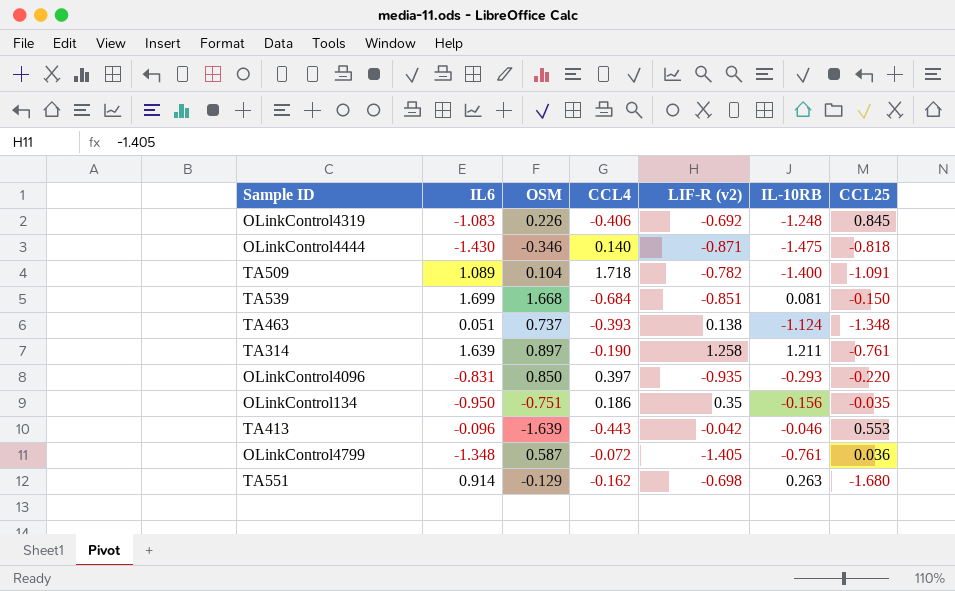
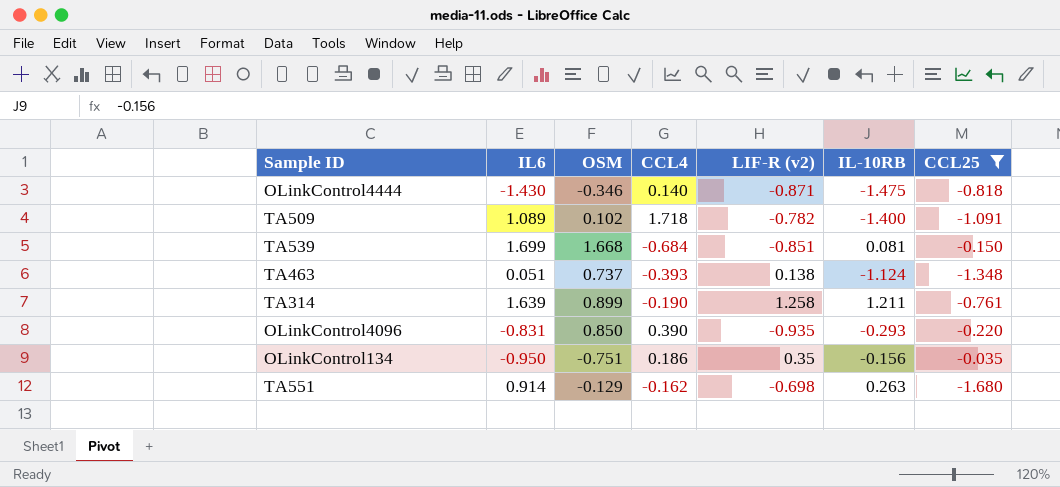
filter: none -> CCL25 <= -0.035
TA509 | OSM: 0.104 -> 0.102
TA314 | OSM: 0.897 -> 0.899
OLinkControl4096 | CCL4: 0.397 -> 0.390

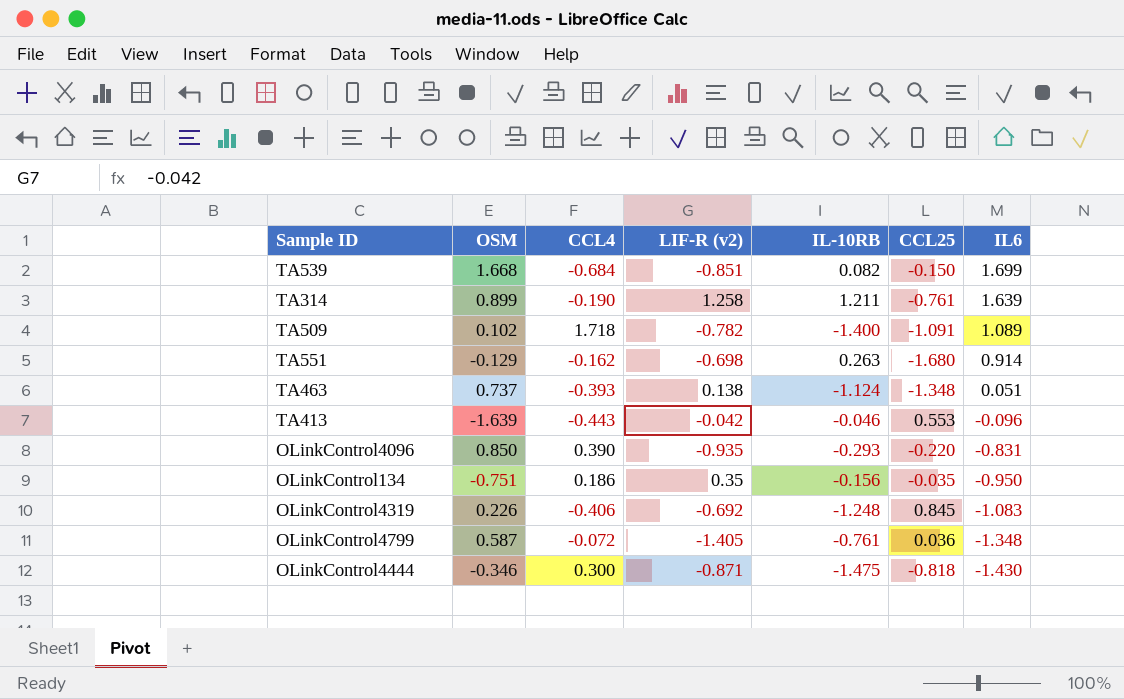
filter: CCL25 <= -0.035 -> none
row order: none -> IL6 descending
column IL6 | position: 2 -> 7
TA539 | IL-10RB: 0.081 -> 0.082
OLinkControl4444 | CCL4: 0.140 -> 0.300

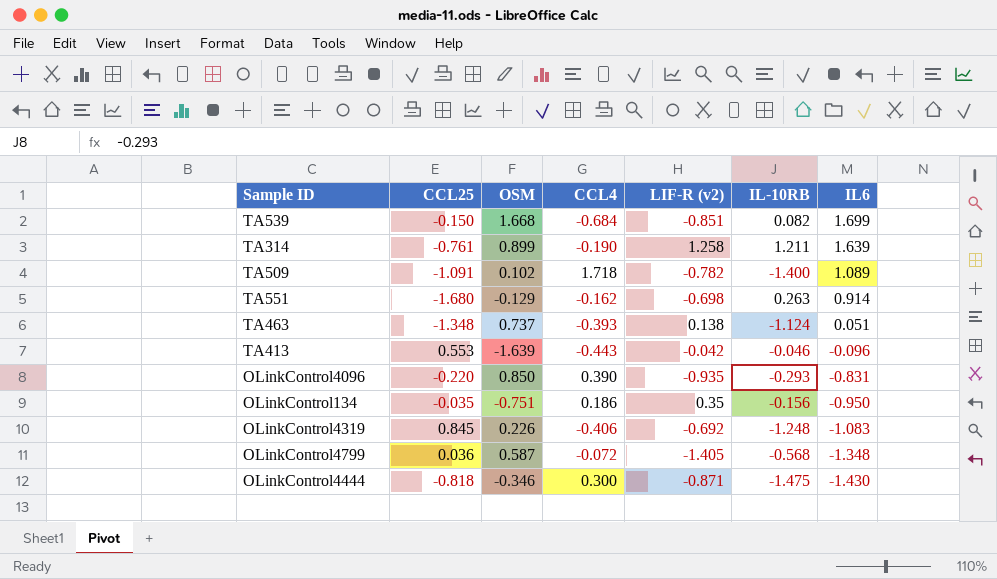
column CCL25 | position: 6 -> 2
OLinkControl4799 | IL-10RB: -0.761 -> -0.568

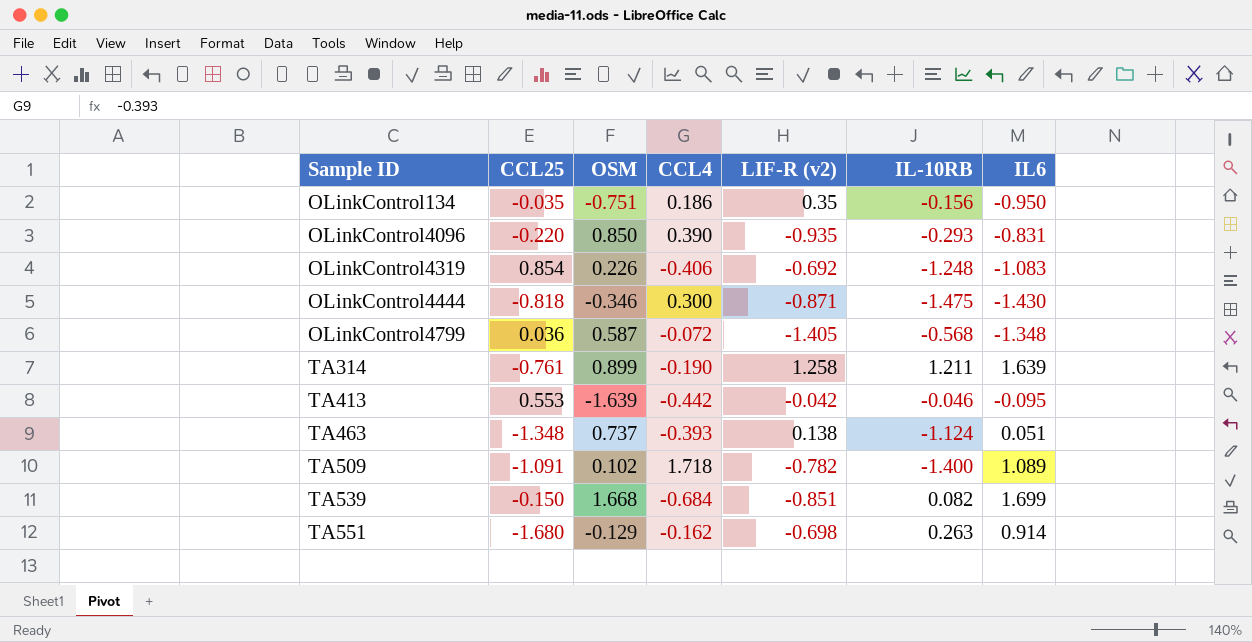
row order: IL6 descending -> Sample ID ascending
OLinkControl4319 | CCL25: 0.845 -> 0.854
TA413 | CCL4: -0.443 -> -0.442
TA413 | IL6: -0.096 -> -0.095

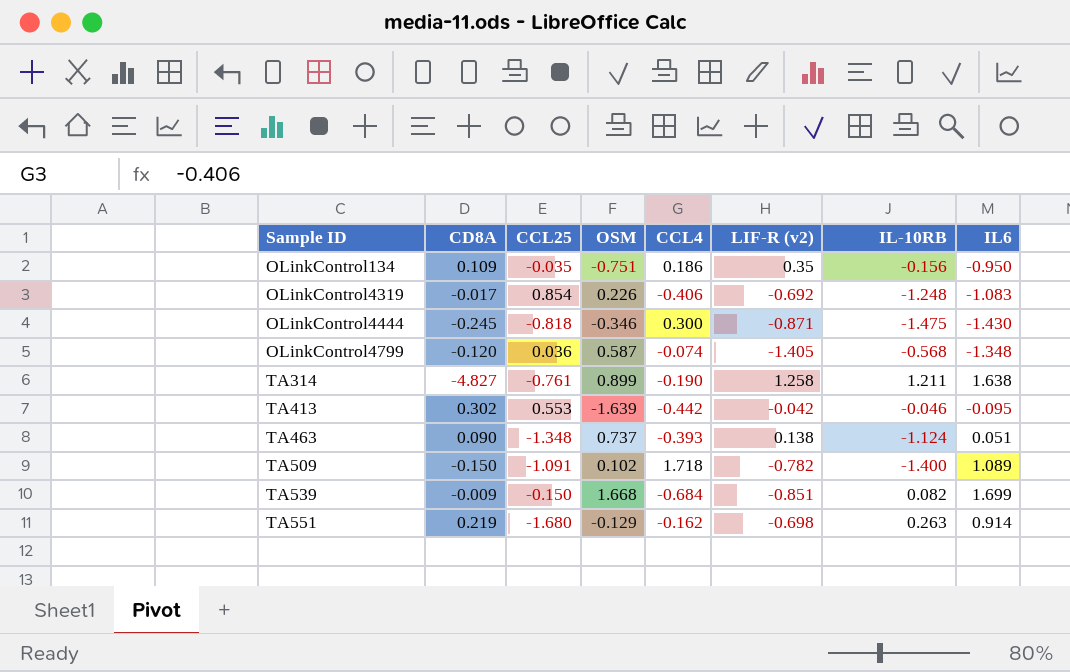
column CD8A | position: none -> 2
row OLinkControl4096: -0.220 | 0.850 | 0.390 | -0.935 | -0.293 | -0.831 -> none
OLinkControl4799 | CCL4: -0.072 -> -0.074
TA314 | IL6: 1.639 -> 1.638

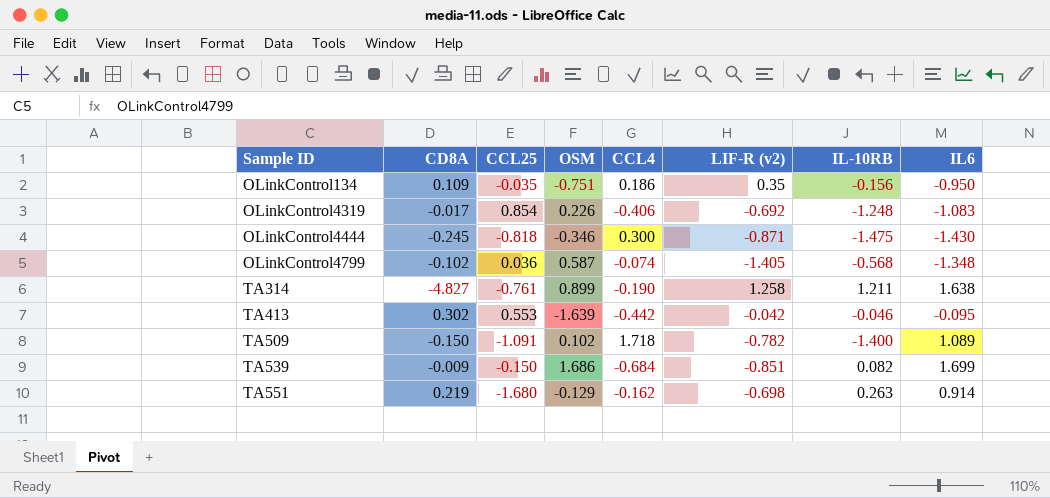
row TA463: 0.090 | -1.348 | 0.737 | -0.393 | 0.138 | -1.124 | 0.051 -> none
OLinkControl4799 | CD8A: -0.120 -> -0.102
TA539 | OSM: 1.668 -> 1.686

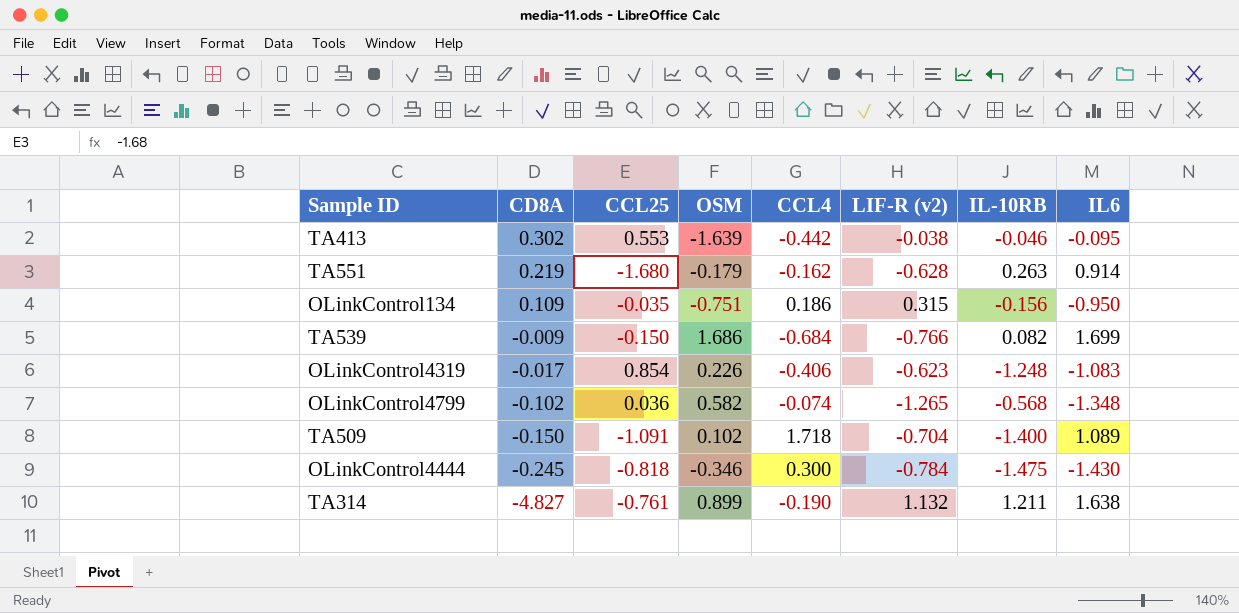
row order: Sample ID ascending -> CD8A descending
TA413 | LIF-R (v2): -0.042 -> -0.038
TA551 | OSM: -0.129 -> -0.179
TA551 | LIF-R (v2): -0.698 -> -0.628
OLinkControl134 | LIF-R (v2): 0.35 -> 0.315
TA539 | LIF-R (v2): -0.851 -> -0.766
OLinkControl4319 | LIF-R (v2): -0.692 -> -0.623
OLinkControl4799 | OSM: 0.587 -> 0.582
OLinkControl4799 | LIF-R (v2): -1.405 -> -1.265
TA509 | LIF-R (v2): -0.782 -> -0.704
OLinkControl4444 | LIF-R (v2): -0.871 -> -0.784
TA314 | LIF-R (v2): 1.258 -> 1.132

